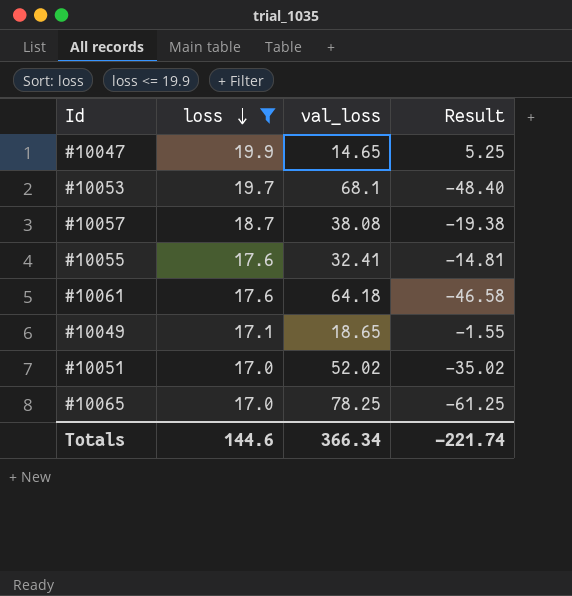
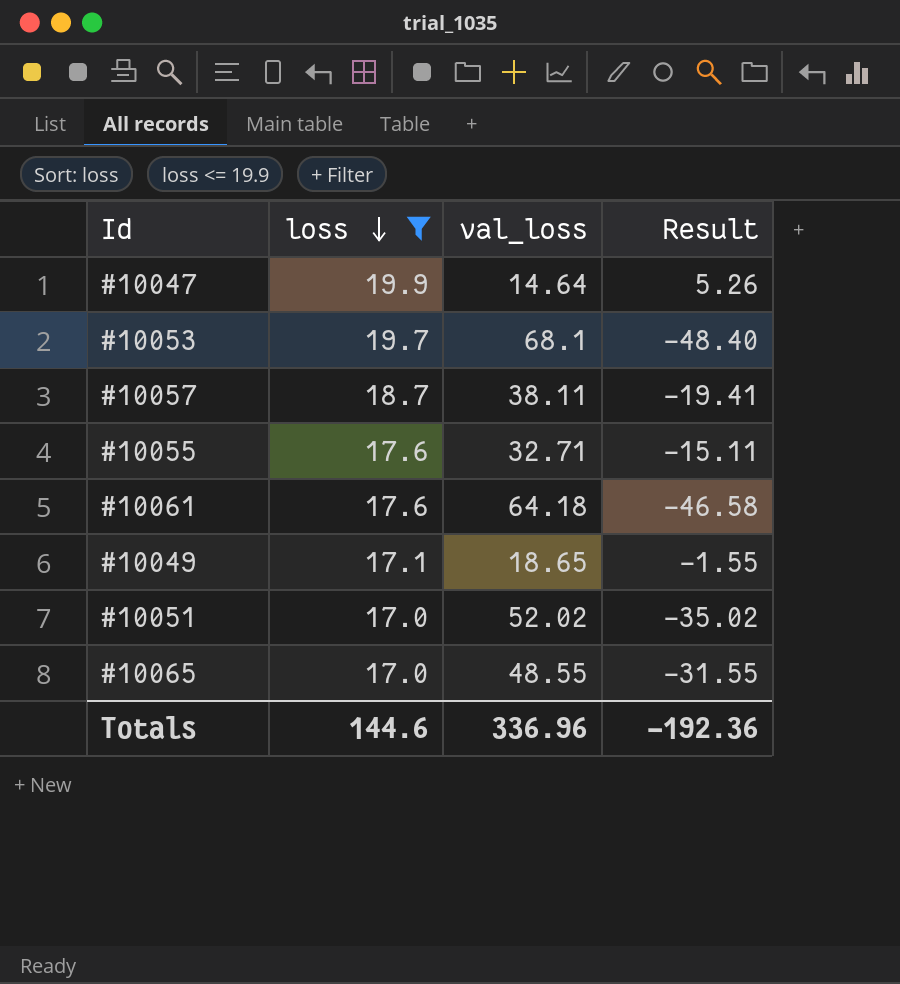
#10047 | val_loss: 14.65 -> 14.64
#10047 | Result: 5.25 -> 5.26
#10057 | val_loss: 38.08 -> 38.11
#10057 | Result: -19.38 -> -19.41
#10055 | val_loss: 32.41 -> 32.71
#10055 | Result: -14.81 -> -15.11
#10065 | val_loss: 78.25 -> 48.55
#10065 | Result: -61.25 -> -31.55
Totals | val_loss: 366.34 -> 336.96
Totals | Result: -221.74 -> -192.36

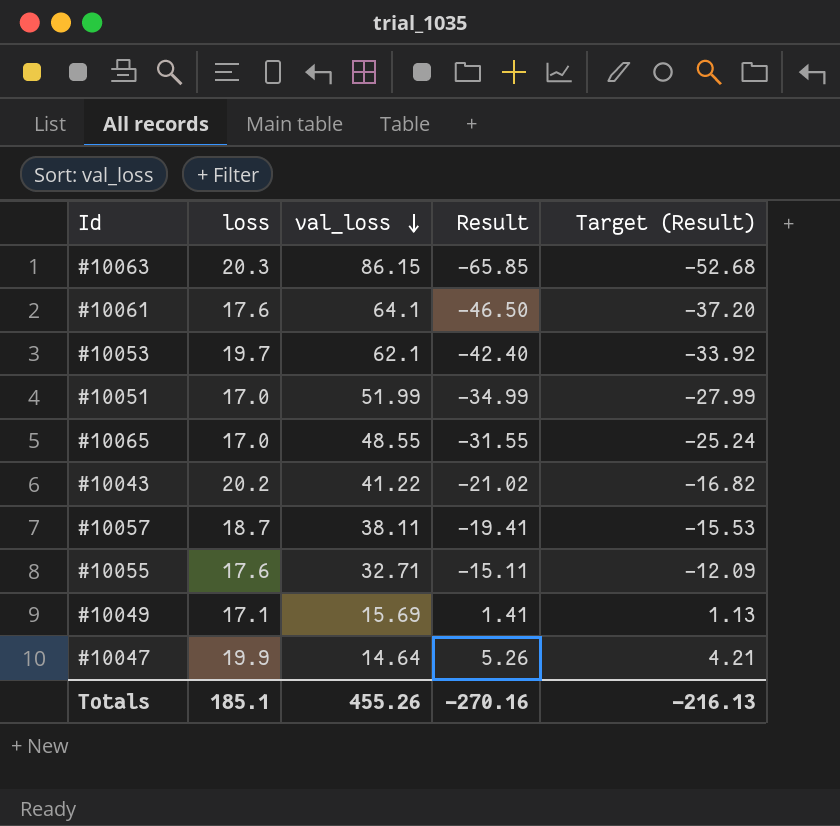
filter: loss <= 19.9 -> none
row order: loss descending -> val_loss descending
column Target (Result) | formula: none -> [Result] * 0.8
#10061 | val_loss: 64.18 -> 64.1
#10061 | Result: -46.58 -> -46.50
#10053 | val_loss: 68.1 -> 62.1
#10053 | Result: -48.40 -> -42.40
#10051 | val_loss: 52.02 -> 51.99
#10051 | Result: -35.02 -> -34.99
#10049 | val_loss: 18.65 -> 15.69
#10049 | Result: -1.55 -> 1.41
Totals | loss: 144.6 -> 185.1
Totals | val_loss: 336.96 -> 455.26
Totals | Result: -192.36 -> -270.16

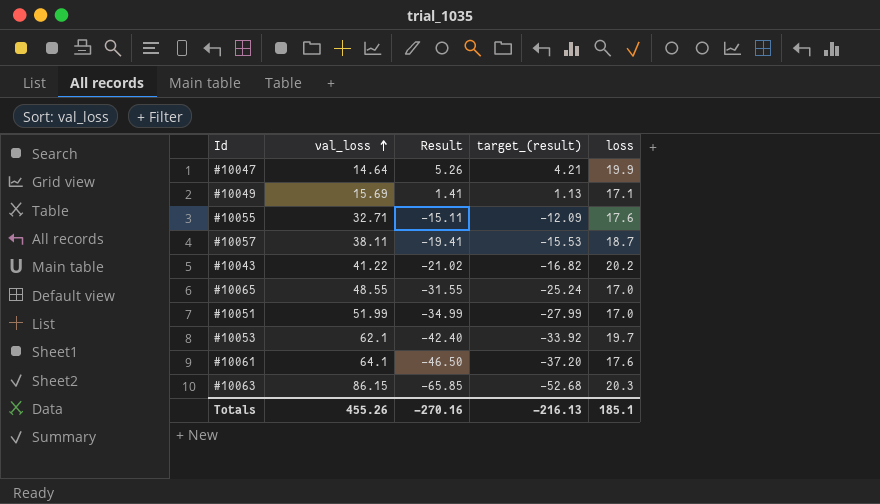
row order: val_loss descending -> val_loss ascending
column name: Target (Result) -> target_(result)
column loss | position: 2 -> 5

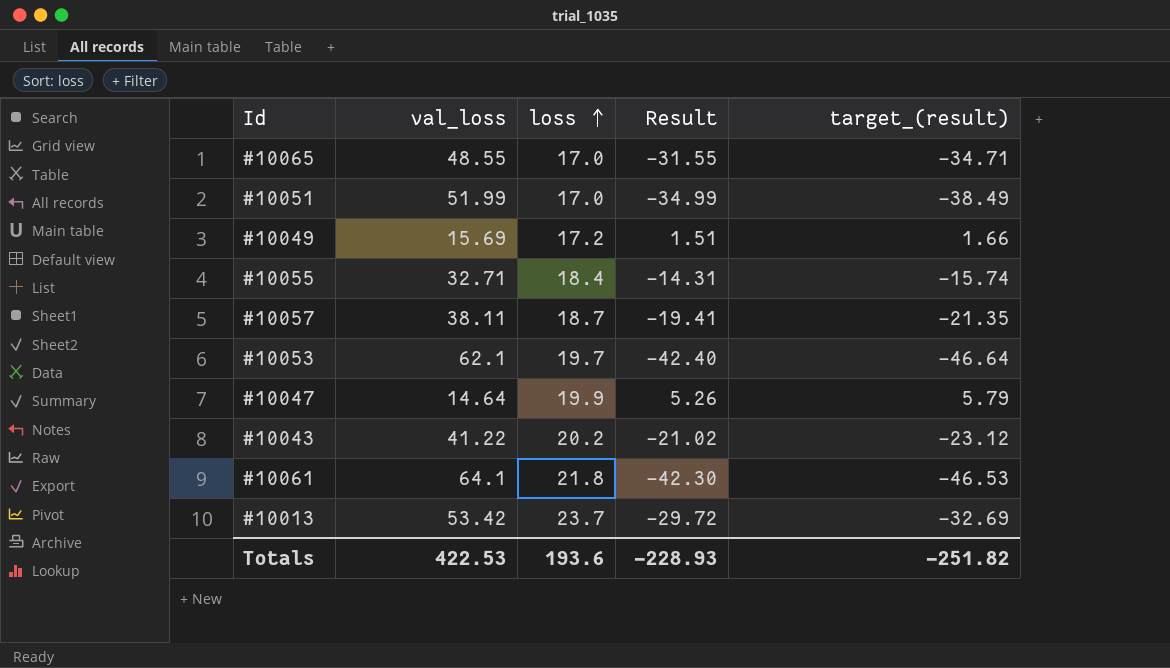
row order: val_loss ascending -> loss ascending
column loss | position: 5 -> 3
column target_(result) | formula: [Result] * 0.8 -> [Result] * 1.1
row #10063: 86.15 | -65.85 | -52.68 | 20.3 -> none
#10049 | loss: 17.1 -> 17.2
#10049 | Result: 1.41 -> 1.51
#10055 | loss: 17.6 -> 18.4
#10055 | Result: -15.11 -> -14.31
#10061 | loss: 17.6 -> 21.8
#10061 | Result: -46.50 -> -42.30
row #10013: none -> 53.42 | 23.7 | -29.72 | -32.69
Totals | val_loss: 455.26 -> 422.53
Totals | loss: 185.1 -> 193.6
Totals | Result: -270.16 -> -228.93
Totals | target_(result): -216.13 -> -251.82

